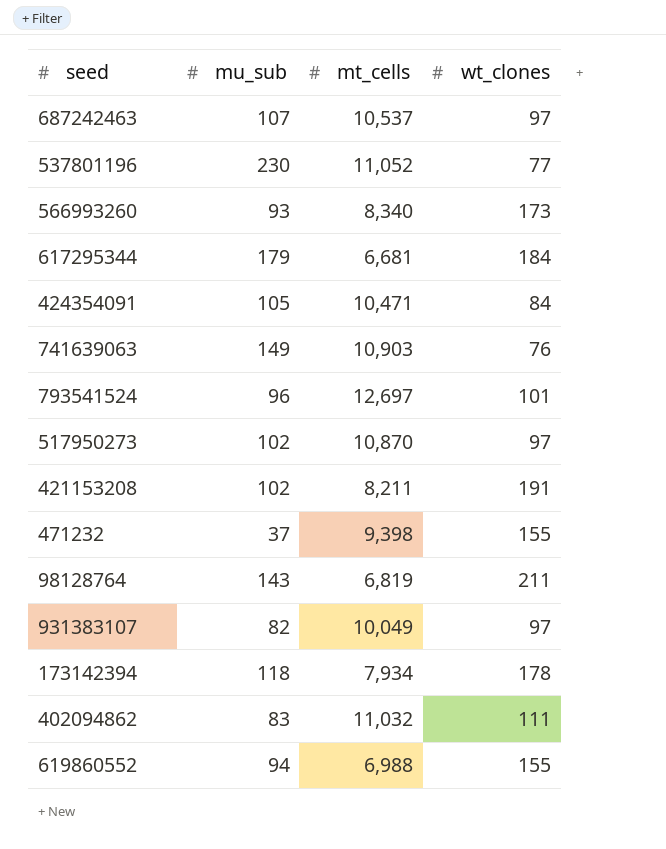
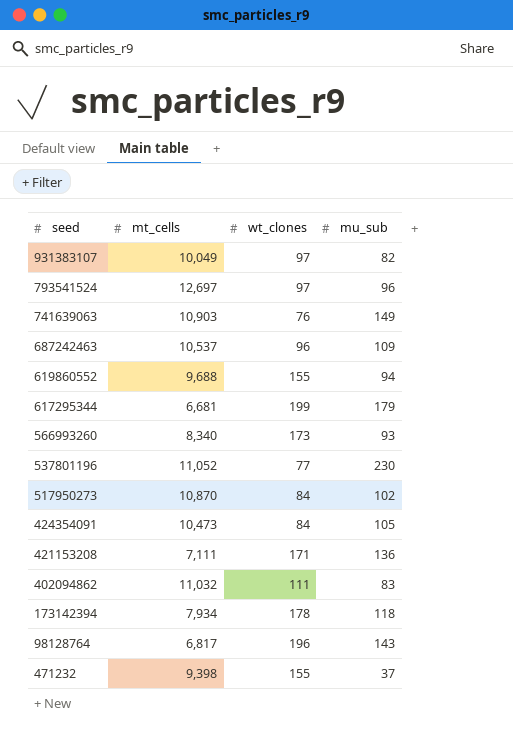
row order: none -> seed descending
column mu_sub | position: 2 -> 4
793541524 | wt_clones: 101 -> 97
687242463 | wt_clones: 97 -> 96
687242463 | mu_sub: 107 -> 109
619860552 | mt_cells: 6,988 -> 9,688
617295344 | wt_clones: 184 -> 199
517950273 | wt_clones: 97 -> 84
424354091 | mt_cells: 10,471 -> 10,473
421153208 | mt_cells: 8,211 -> 7,111
421153208 | wt_clones: 191 -> 171
421153208 | mu_sub: 102 -> 136
98128764 | mt_cells: 6,819 -> 6,817
98128764 | wt_clones: 211 -> 196

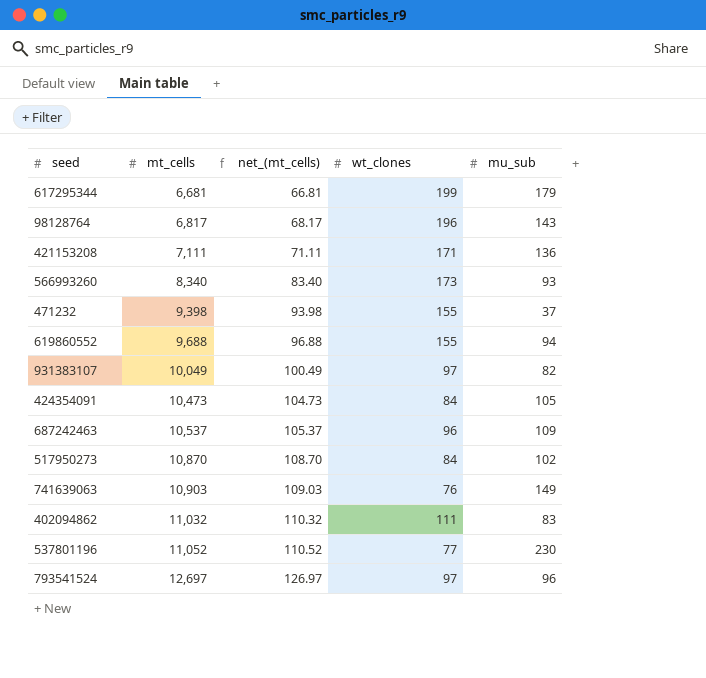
row order: seed descending -> mt_cells ascending
column net_(mt_cells) | formula: none -> [mt_cells] * 0.01
row 173142394: 7,934 | 178 | 118 -> none

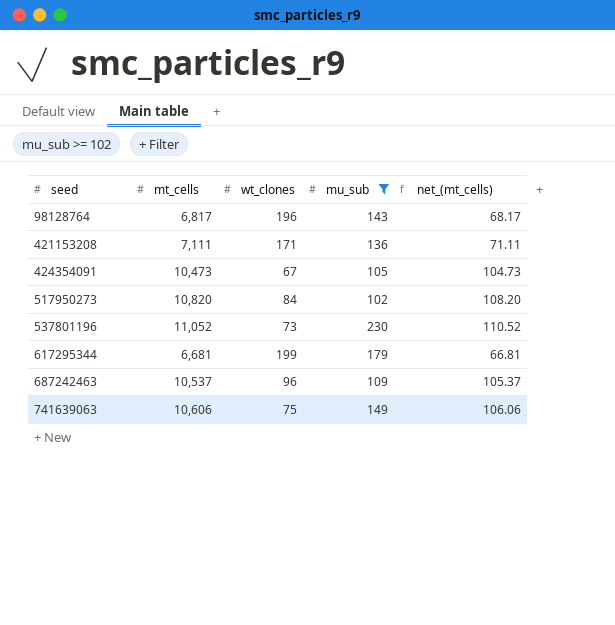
filter: none -> mu_sub >= 102
row order: mt_cells ascending -> seed ascending
column net_(mt_cells) | position: 3 -> 5
424354091 | wt_clones: 84 -> 67
517950273 | mt_cells: 10,870 -> 10,820
517950273 | net_(mt_cells): 108.70 -> 108.20
537801196 | wt_clones: 77 -> 73
741639063 | mt_cells: 10,903 -> 10,606
741639063 | wt_clones: 76 -> 75
741639063 | net_(mt_cells): 109.03 -> 106.06

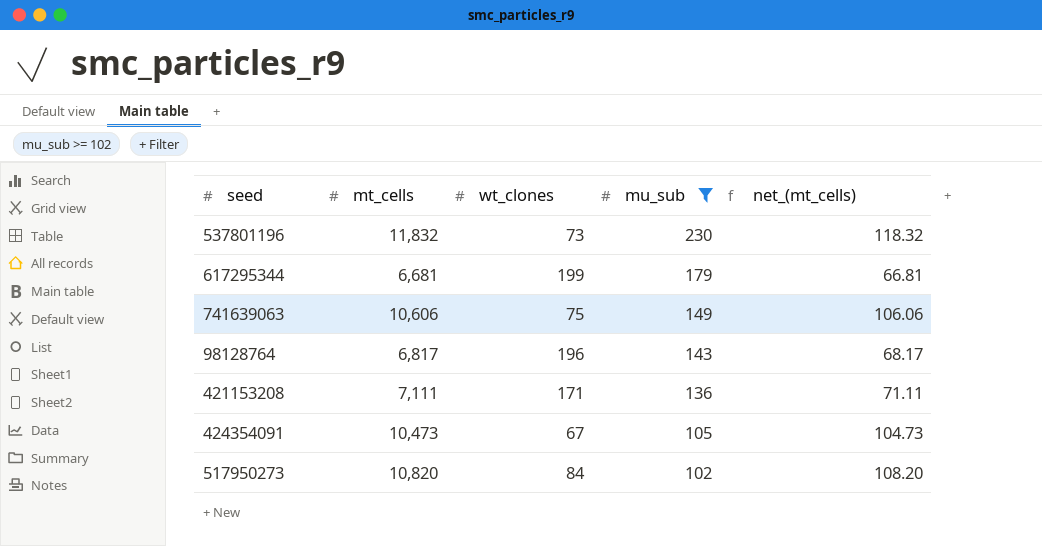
row order: seed ascending -> mu_sub descending
row 687242463: 10,537 | 96 | 109 | 105.37 -> none
537801196 | mt_cells: 11,052 -> 11,832
537801196 | net_(mt_cells): 110.52 -> 118.32

